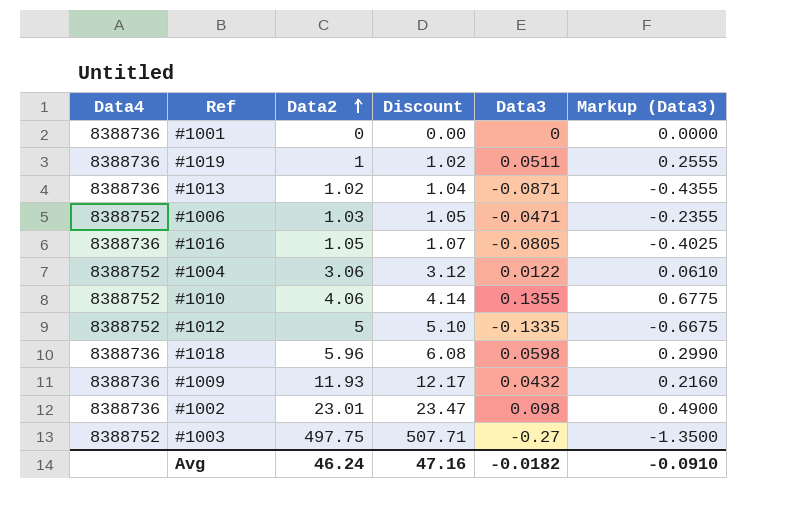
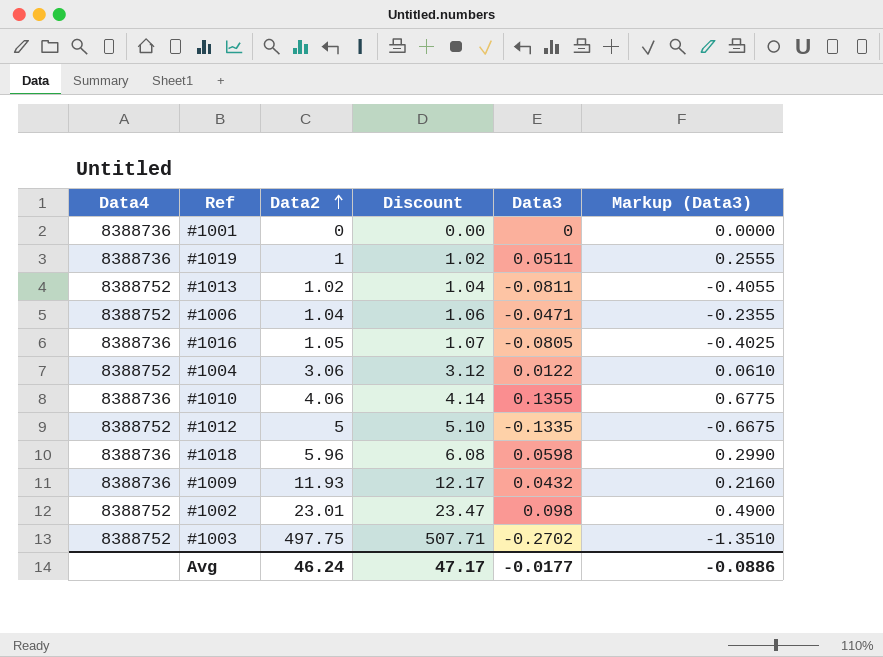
#1013 | Data4: 8388736 -> 8388752
#1013 | Data3: -0.0871 -> -0.0811
#1013 | Markup (Data3): -0.4355 -> -0.4055
#1006 | Data2: 1.03 -> 1.04
#1006 | Discount: 1.05 -> 1.06
#1010 | Data4: 8388752 -> 8388736
#1002 | Data4: 8388736 -> 8388752
#1003 | Data3: -0.27 -> -0.2702
#1003 | Markup (Data3): -1.3500 -> -1.3510
Avg | Discount: 47.16 -> 47.17
Avg | Data3: -0.0182 -> -0.0177
Avg | Markup (Data3): -0.0910 -> -0.0886

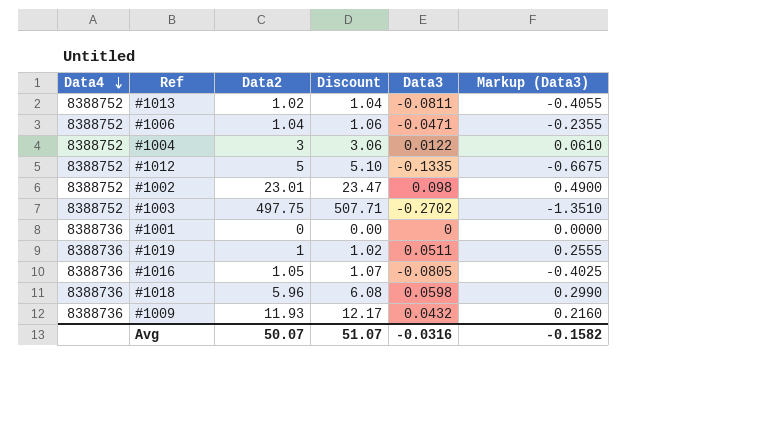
row order: Data2 ascending -> Data4 descending
row #1010: 8388736 | 4.06 | 4.14 | 0.1355 | 0.6775 -> none
#1004 | Data2: 3.06 -> 3
#1004 | Discount: 3.12 -> 3.06
Avg | Data2: 46.24 -> 50.07
Avg | Discount: 47.17 -> 51.07
Avg | Data3: -0.0177 -> -0.0316
Avg | Markup (Data3): -0.0886 -> -0.1582

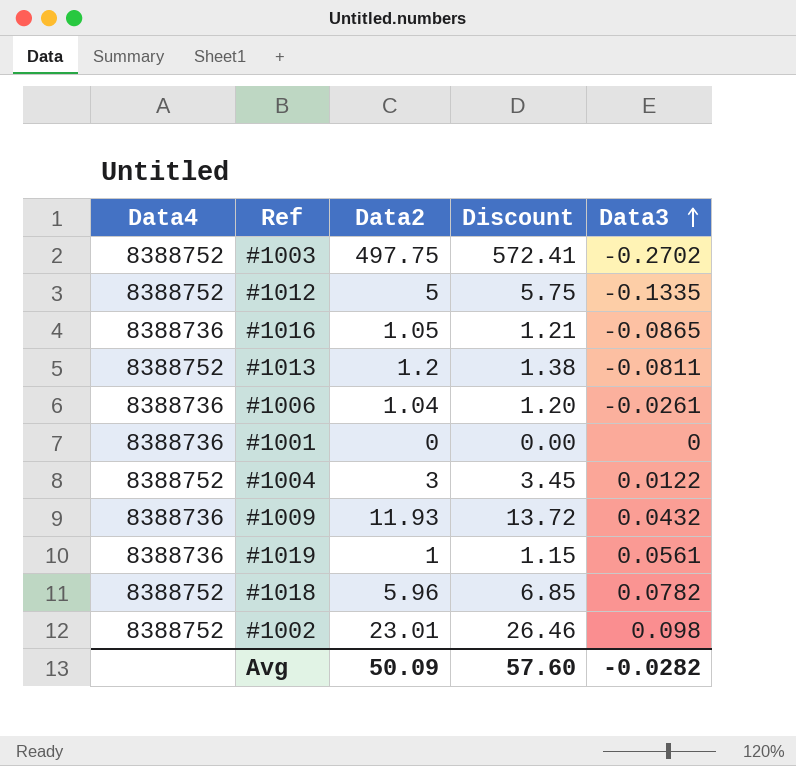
row order: Data4 descending -> Data3 ascending
column Markup (Data3) | formula: [Data3] * 5 -> none
column Discount | formula: [Data2] * 1.02 -> [Data2] * 1.15
#1016 | Data3: -0.0805 -> -0.0865
#1013 | Data2: 1.02 -> 1.2
#1006 | Data4: 8388752 -> 8388736
#1006 | Data3: -0.0471 -> -0.0261
#1019 | Data3: 0.0511 -> 0.0561
#1018 | Data4: 8388736 -> 8388752
#1018 | Data3: 0.0598 -> 0.0782
Avg | Data2: 50.07 -> 50.09
Avg | Discount: 51.07 -> 57.60
Avg | Data3: -0.0316 -> -0.0282

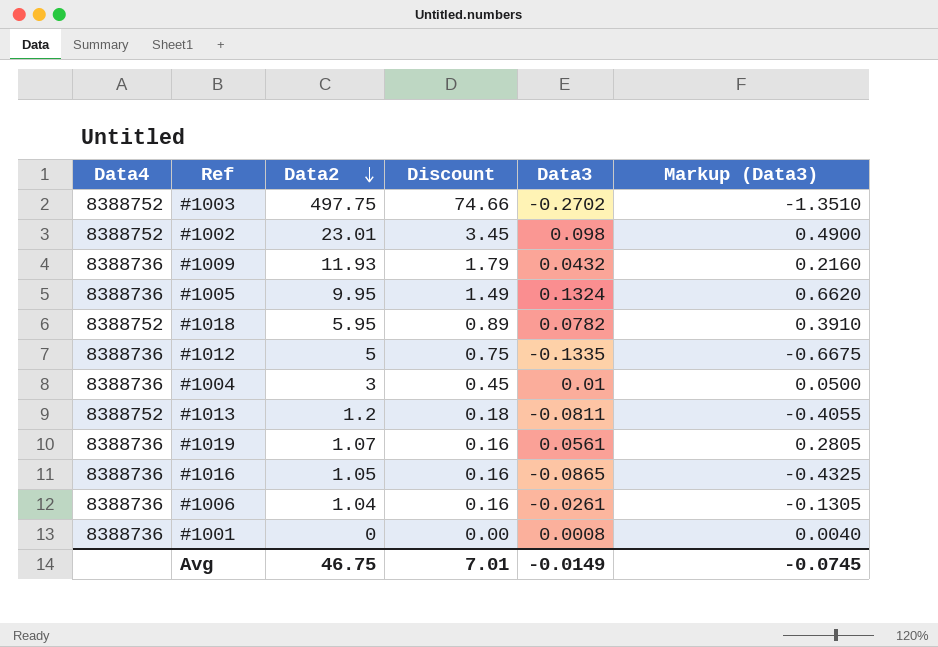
row order: Data3 ascending -> Data2 descending
column Discount | formula: [Data2] * 1.15 -> [Data2] * 0.15
column Markup (Data3) | formula: none -> [Data3] * 5
row #1005: none -> 8388736 | 9.95 | 1.49 | 0.1324 | 0.6620
#1018 | Data2: 5.96 -> 5.95
#1012 | Data4: 8388752 -> 8388736
#1004 | Data4: 8388752 -> 8388736
#1004 | Data3: 0.0122 -> 0.01
#1019 | Data2: 1 -> 1.07
#1001 | Data3: 0 -> 0.0008
Avg | Data2: 50.09 -> 46.75
Avg | Discount: 57.60 -> 7.01
Avg | Data3: -0.0282 -> -0.0149

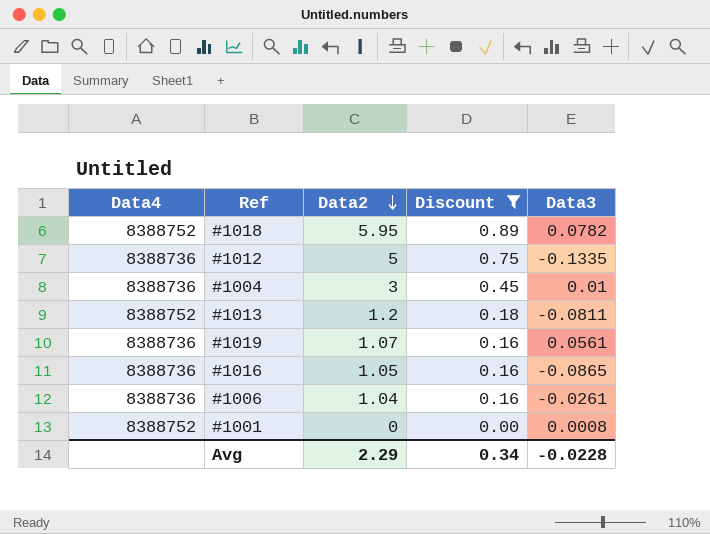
filter: none -> Discount <= 0.89
column Markup (Data3) | formula: [Data3] * 5 -> none
#1001 | Data4: 8388736 -> 8388752
Avg | Data2: 46.75 -> 2.29
Avg | Discount: 7.01 -> 0.34
Avg | Data3: -0.0149 -> -0.0228

